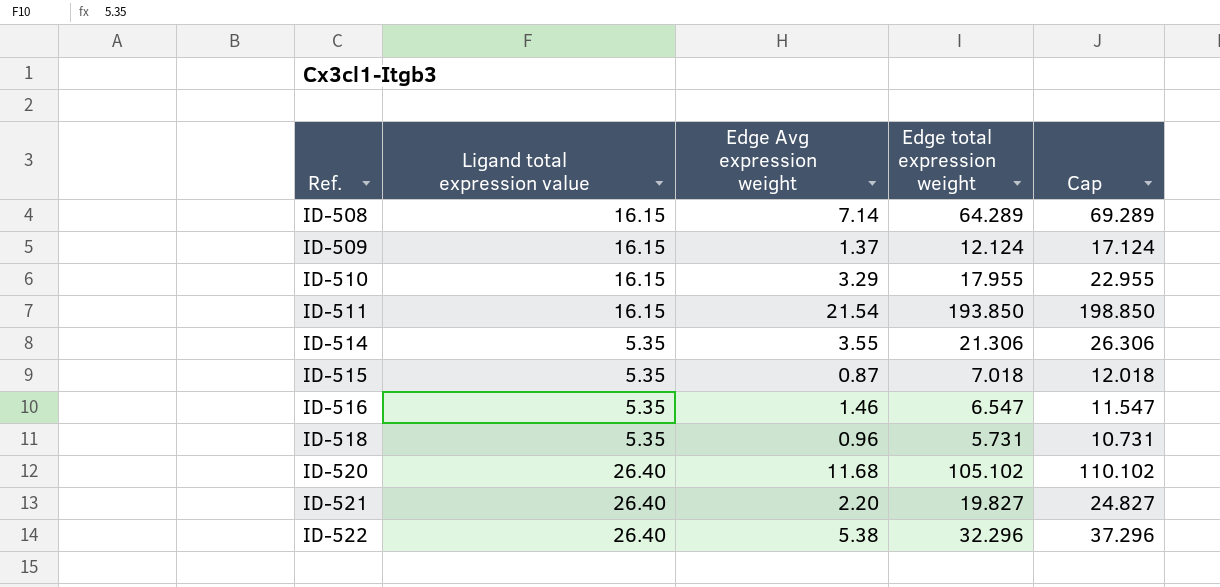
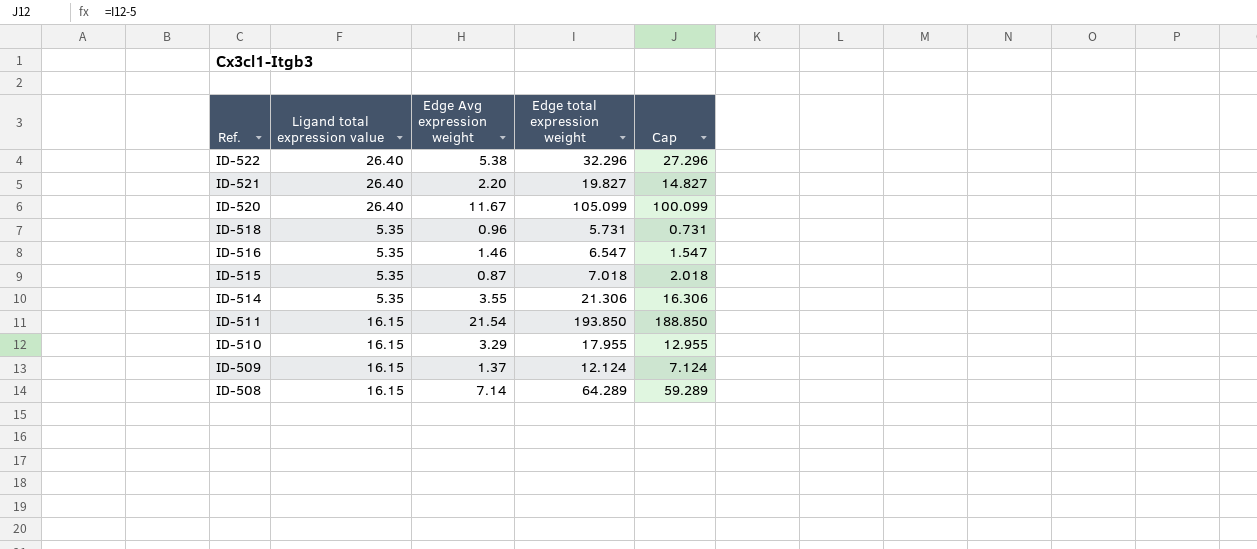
row order: Ref. ascending -> Ref. descending
column Cap | formula: [Edge total expression weight] + 5 -> [Edge total expression weight] - 5
ID-520 | Edge Avg expression weight: 11.68 -> 11.67
ID-520 | Edge total expression weight: 105.102 -> 105.099

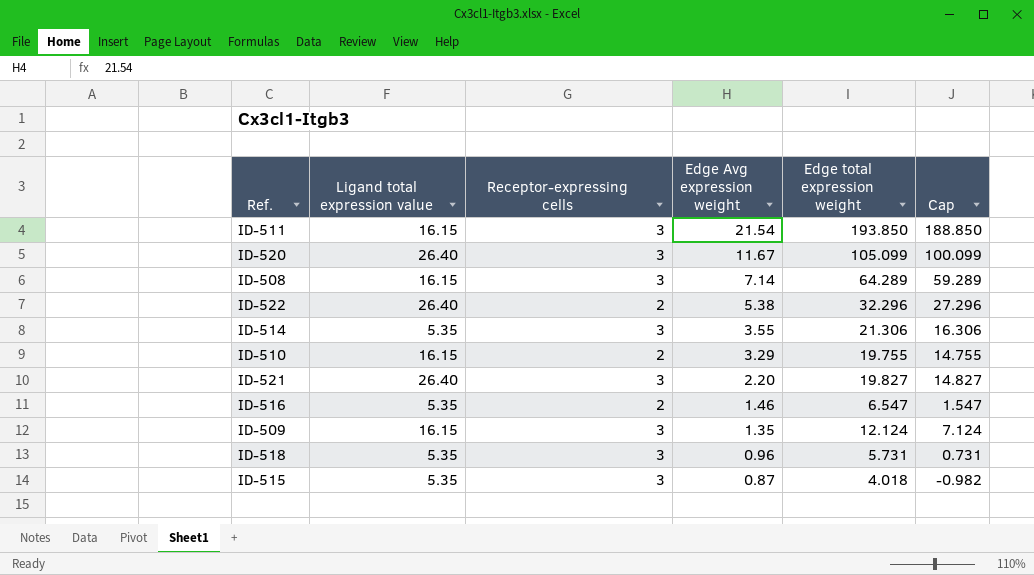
row order: Ref. descending -> Edge Avg expression weight descending
column Receptor-expressing cells | position: none -> 3
ID-510 | Edge total expression weight: 17.955 -> 19.755
ID-510 | Cap: 12.955 -> 14.755
ID-509 | Edge Avg expression weight: 1.37 -> 1.35
ID-515 | Edge total expression weight: 7.018 -> 4.018
ID-515 | Cap: 2.018 -> -0.982

